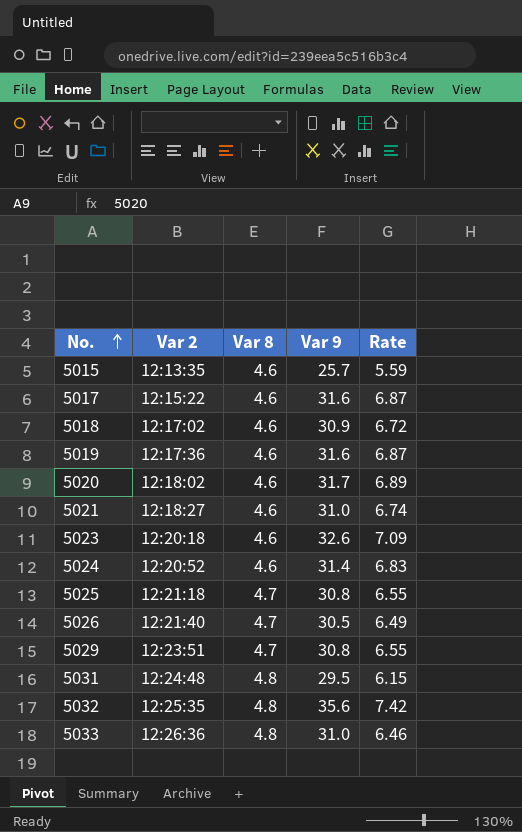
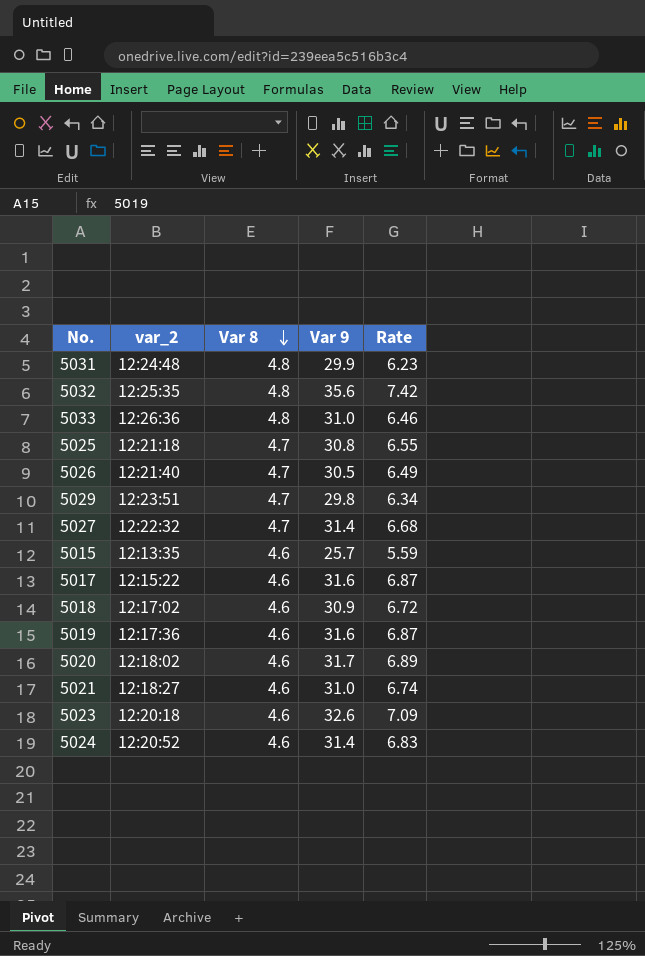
row order: No. ascending -> Var 8 descending
column name: Var 2 -> var_2
5031 | Var 9: 29.5 -> 29.9
5031 | Rate: 6.15 -> 6.23
5029 | Var 9: 30.8 -> 29.8
5029 | Rate: 6.55 -> 6.34
row 5027: none -> 12:22:32 | 4.7 | 31.4 | 6.68

